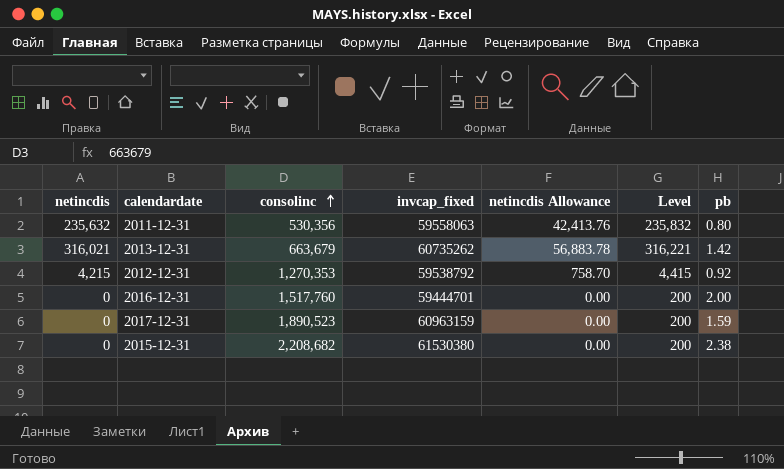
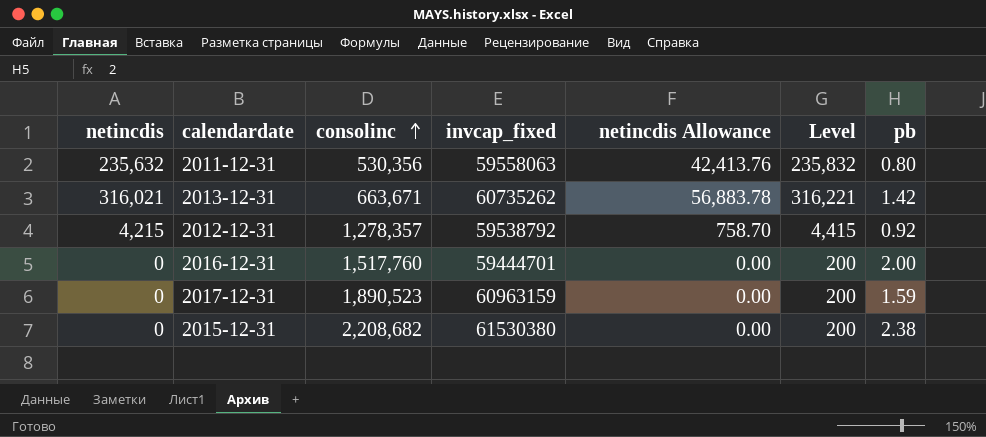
2013-12-31 | consolinc: 663,679 -> 663,671
2012-12-31 | consolinc: 1,270,353 -> 1,278,357

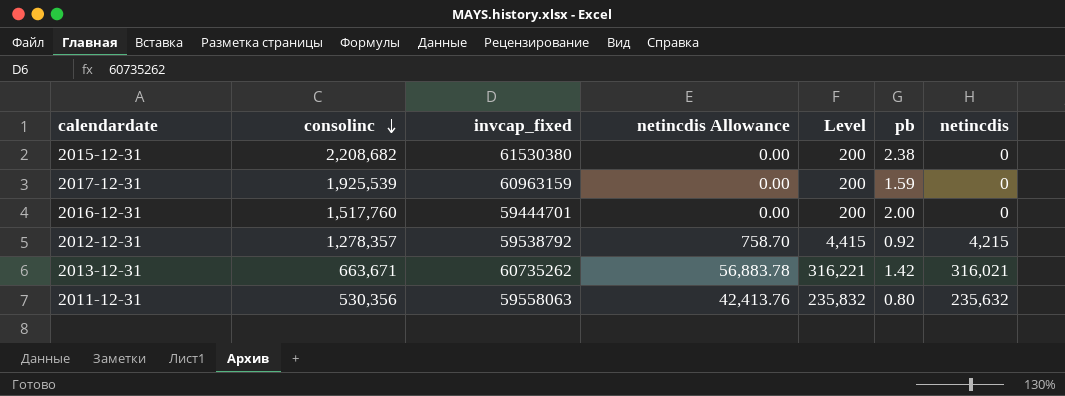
row order: consolinc ascending -> consolinc descending
column netincdis | position: 1 -> 7
2017-12-31 | consolinc: 1,890,523 -> 1,925,539

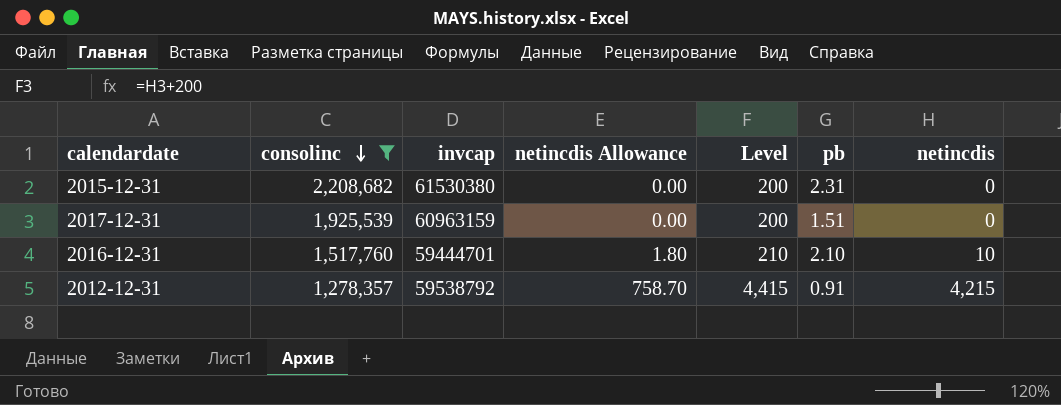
filter: none -> consolinc >= 1,278,357
column name: invcap_fixed -> invcap
2015-12-31 | pb: 2.38 -> 2.31
2017-12-31 | pb: 1.59 -> 1.51
2016-12-31 | netincdis Allowance: 0.00 -> 1.80
2016-12-31 | Level: 200 -> 210
2016-12-31 | pb: 2.00 -> 2.10
2016-12-31 | netincdis: 0 -> 10
2012-12-31 | pb: 0.92 -> 0.91

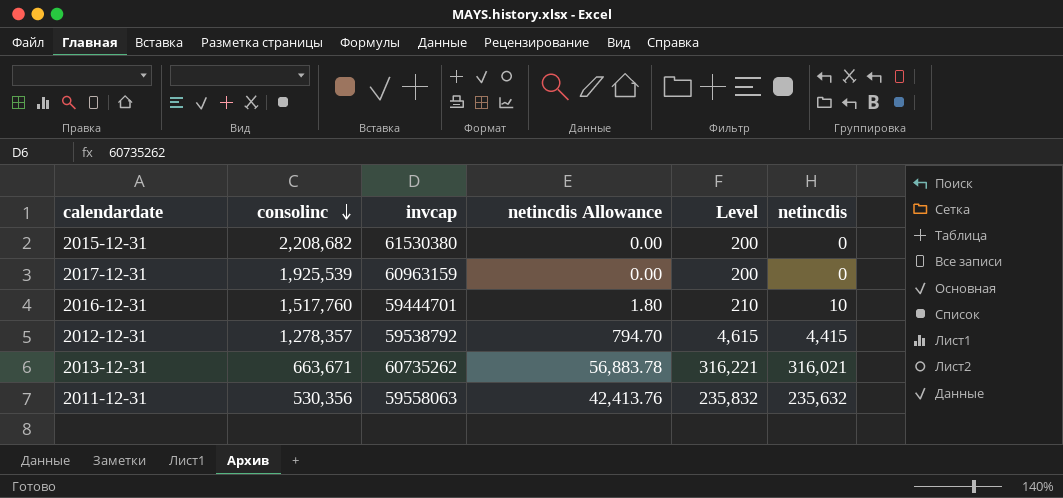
filter: consolinc >= 1,278,357 -> none
column pb | position: 6 -> none
2012-12-31 | netincdis Allowance: 758.70 -> 794.70
2012-12-31 | Level: 4,415 -> 4,615
2012-12-31 | netincdis: 4,215 -> 4,415

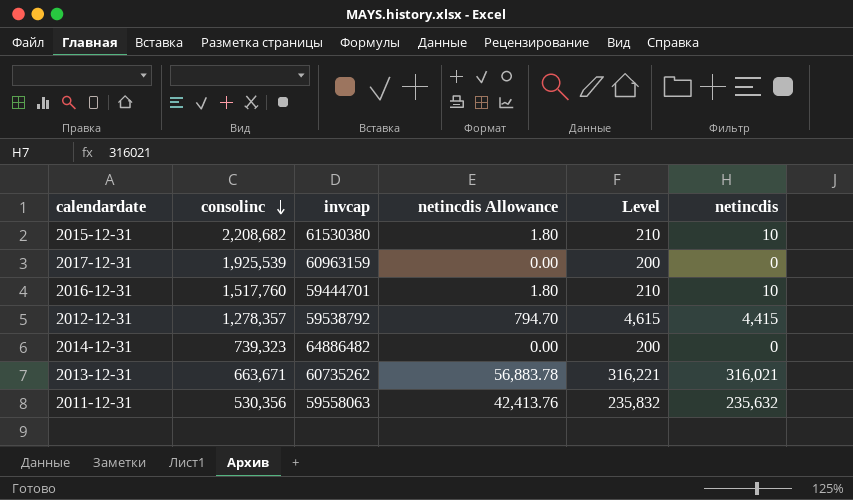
2015-12-31 | netincdis Allowance: 0.00 -> 1.80
2015-12-31 | Level: 200 -> 210
2015-12-31 | netincdis: 0 -> 10
row 2014-12-31: none -> 739,323 | 64886482 | 0.00 | 200 | 0

